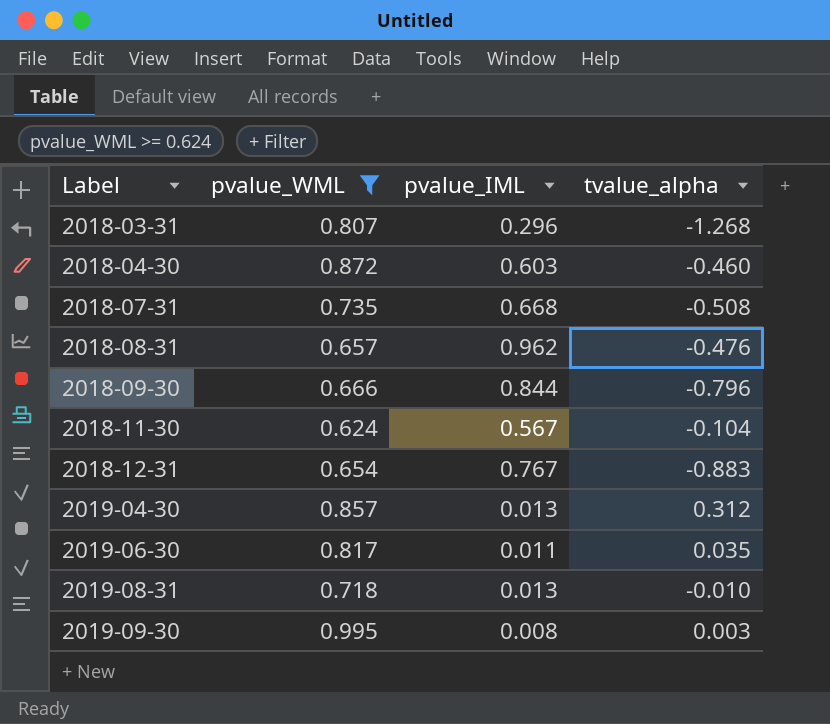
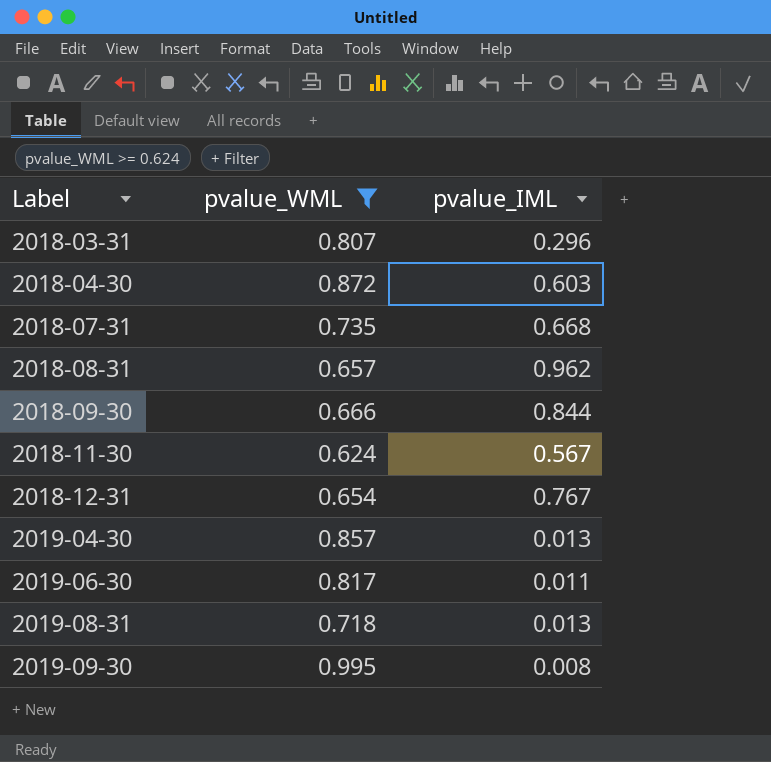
column tvalue_alpha | position: 4 -> none

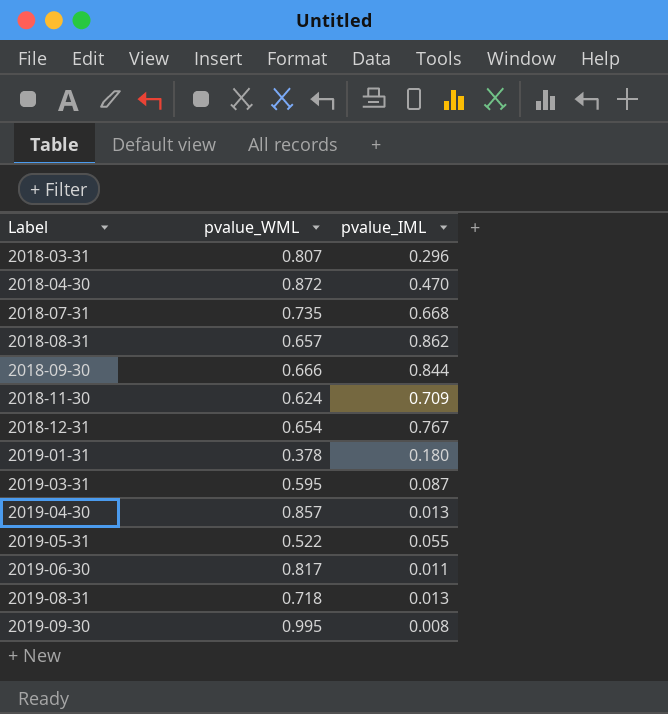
filter: pvalue_WML >= 0.624 -> none
2018-04-30 | pvalue_IML: 0.603 -> 0.470
2018-08-31 | pvalue_IML: 0.962 -> 0.862
2018-11-30 | pvalue_IML: 0.567 -> 0.709

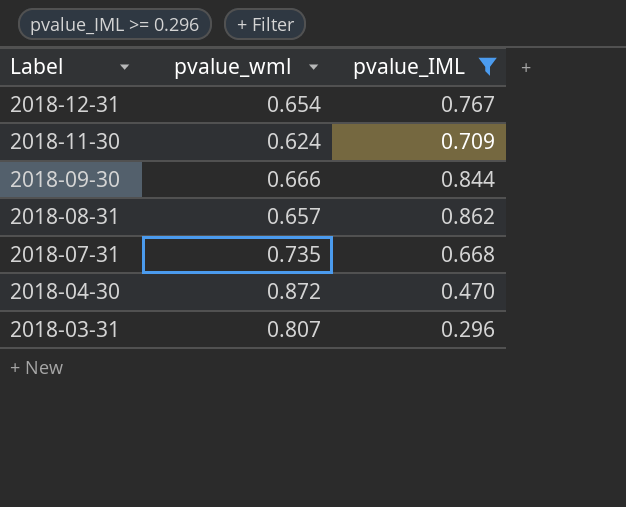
filter: none -> pvalue_IML >= 0.296
row order: Label ascending -> Label descending
column name: pvalue_WML -> pvalue_wml

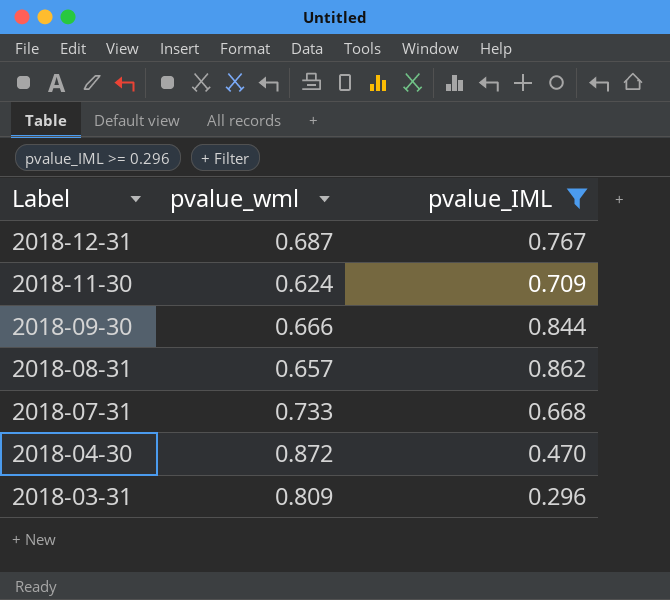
2018-12-31 | pvalue_wml: 0.654 -> 0.687
2018-07-31 | pvalue_wml: 0.735 -> 0.733
2018-03-31 | pvalue_wml: 0.807 -> 0.809

